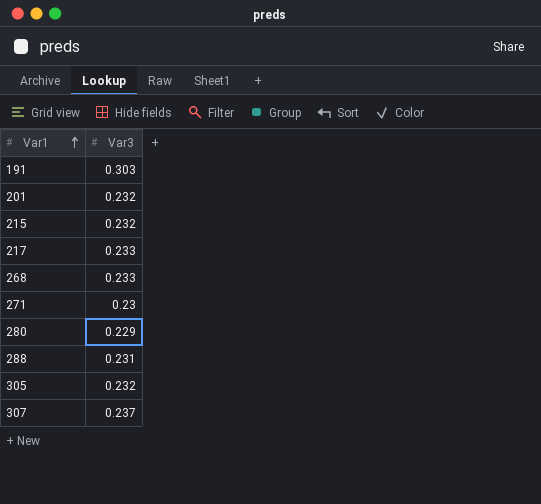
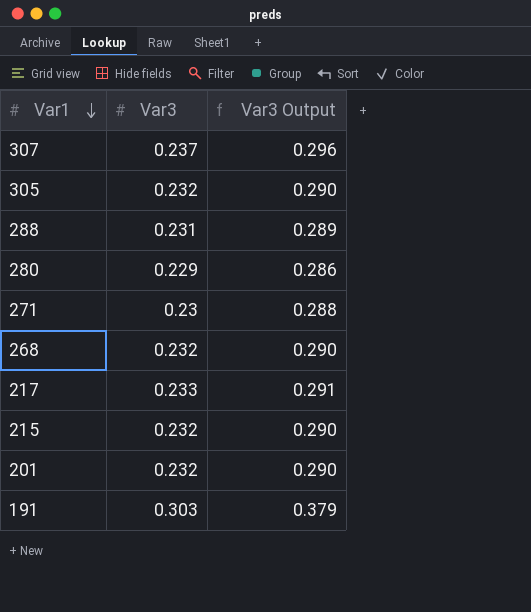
row order: Var1 ascending -> Var1 descending
column Var3 Output | formula: none -> [Var3] * 1.25
268 | Var3: 0.233 -> 0.232

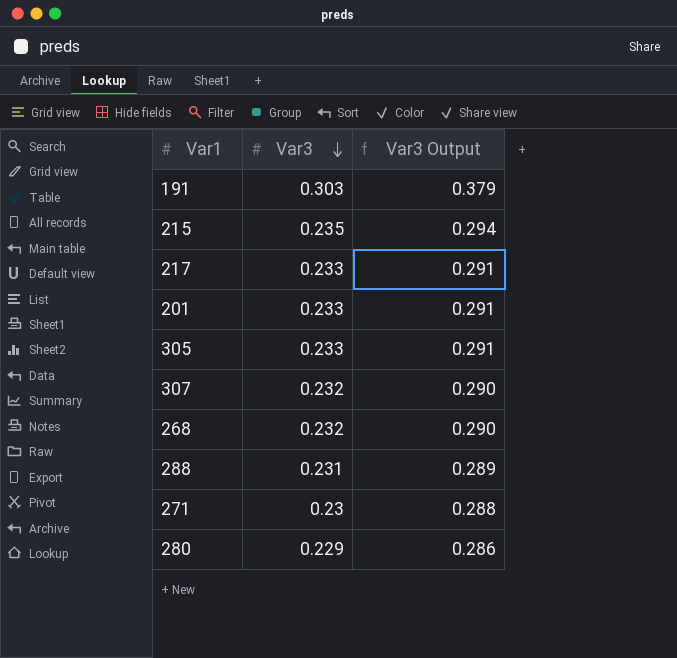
row order: Var1 descending -> Var3 descending
215 | Var3: 0.232 -> 0.235
215 | Var3 Output: 0.290 -> 0.294
201 | Var3: 0.232 -> 0.233
201 | Var3 Output: 0.290 -> 0.291
305 | Var3: 0.232 -> 0.233
305 | Var3 Output: 0.290 -> 0.291
307 | Var3: 0.237 -> 0.232
307 | Var3 Output: 0.296 -> 0.290

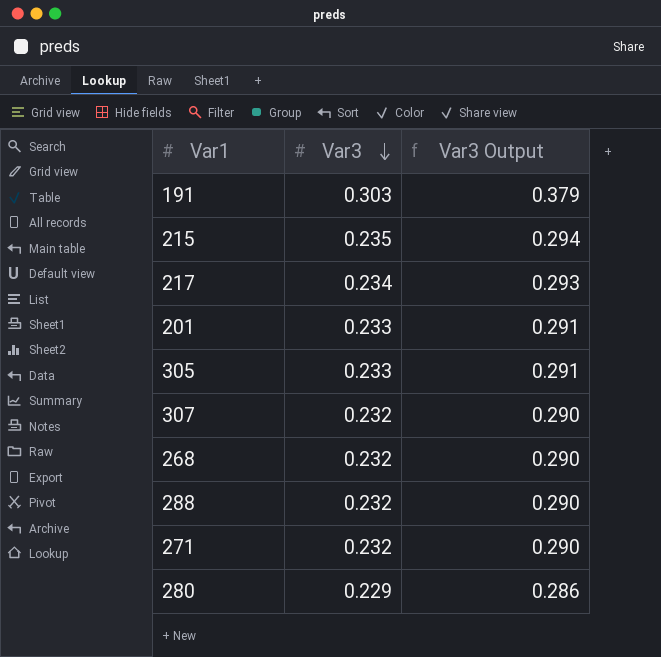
217 | Var3: 0.233 -> 0.234
217 | Var3 Output: 0.291 -> 0.293
288 | Var3: 0.231 -> 0.232
288 | Var3 Output: 0.289 -> 0.290
271 | Var3: 0.23 -> 0.232
271 | Var3 Output: 0.288 -> 0.290

